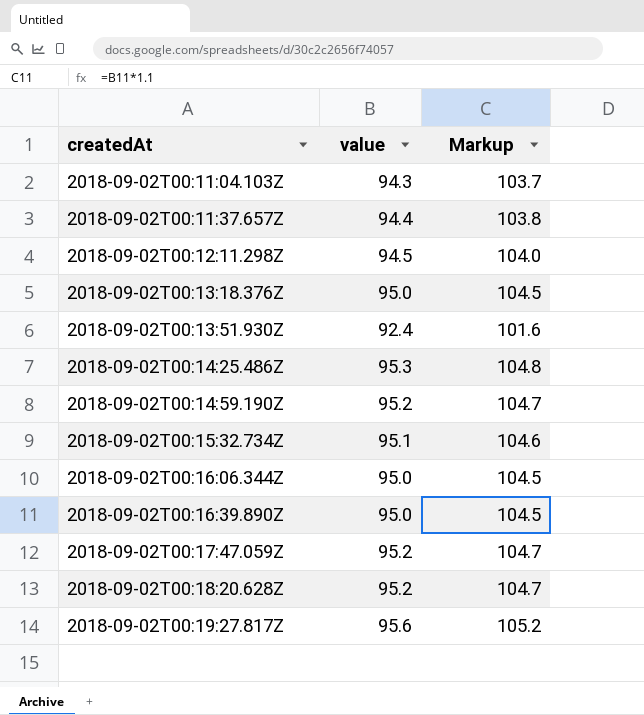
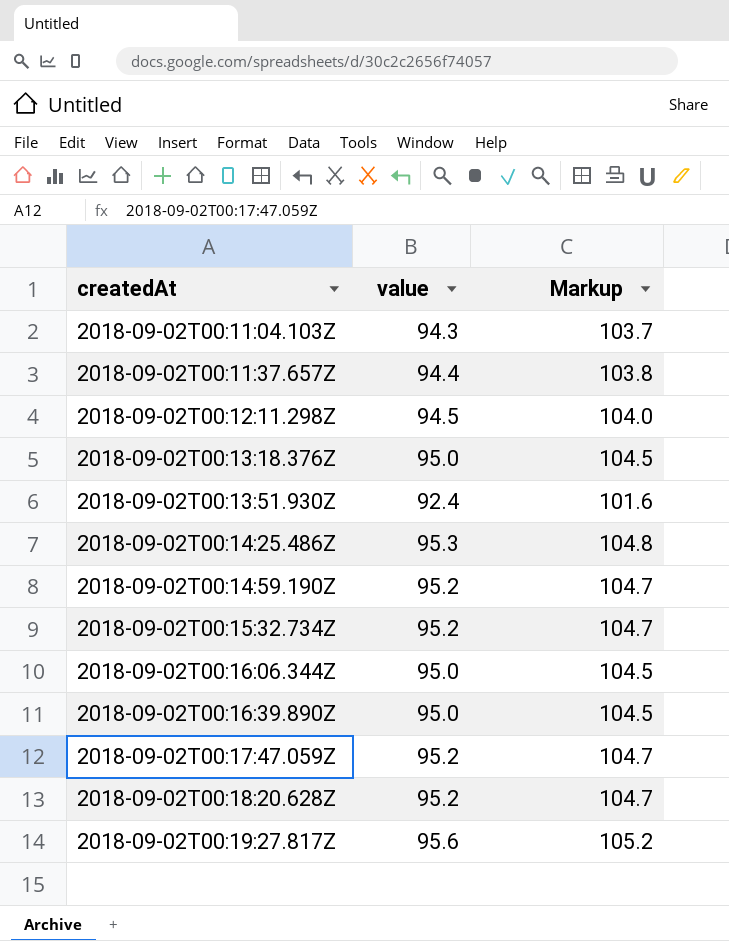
2018-09-02T00:15:32.734Z | value: 95.1 -> 95.2
2018-09-02T00:15:32.734Z | Markup: 104.6 -> 104.7

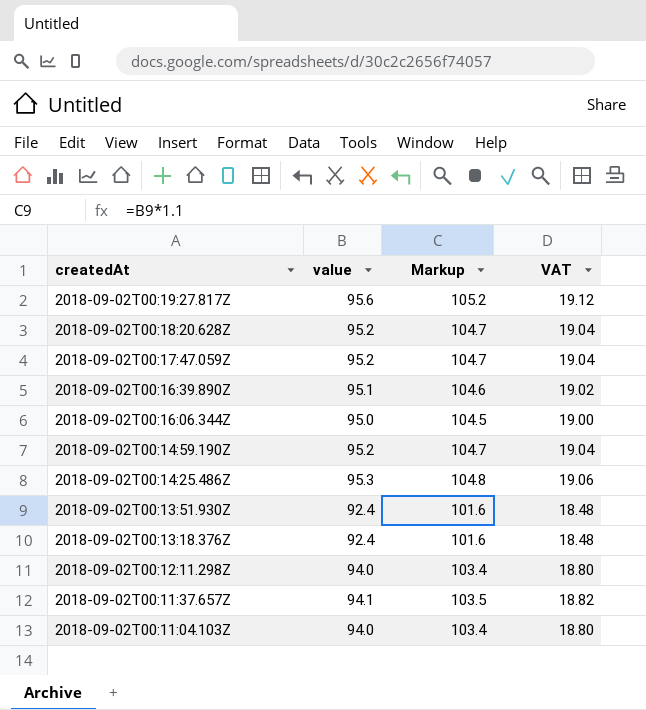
row order: createdAt ascending -> createdAt descending
column VAT | formula: none -> [value] * 0.2
row 2018-09-02T00:15:32.734Z: 95.2 | 104.7 -> none
2018-09-02T00:16:39.890Z | value: 95.0 -> 95.1
2018-09-02T00:16:39.890Z | Markup: 104.5 -> 104.6
2018-09-02T00:13:18.376Z | value: 95.0 -> 92.4
2018-09-02T00:13:18.376Z | Markup: 104.5 -> 101.6
2018-09-02T00:12:11.298Z | value: 94.5 -> 94.0
2018-09-02T00:12:11.298Z | Markup: 104.0 -> 103.4
2018-09-02T00:11:37.657Z | value: 94.4 -> 94.1
2018-09-02T00:11:37.657Z | Markup: 103.8 -> 103.5
2018-09-02T00:11:04.103Z | value: 94.3 -> 94.0
2018-09-02T00:11:04.103Z | Markup: 103.7 -> 103.4

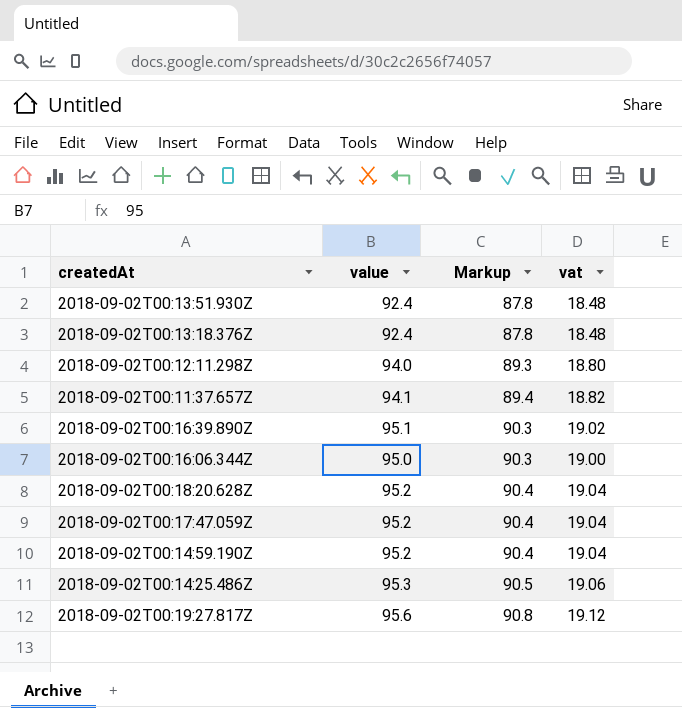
row order: createdAt descending -> Markup ascending
column Markup | formula: [value] * 1.1 -> [value] * 0.95
column name: VAT -> vat
row 2018-09-02T00:11:04.103Z: 94.0 | 103.4 | 18.80 -> none

